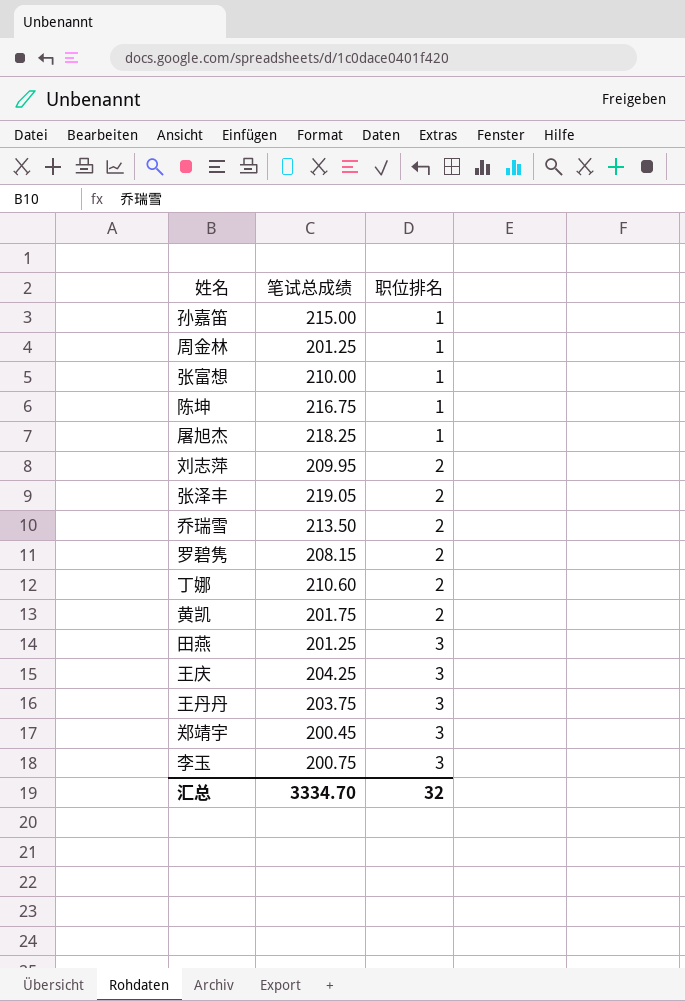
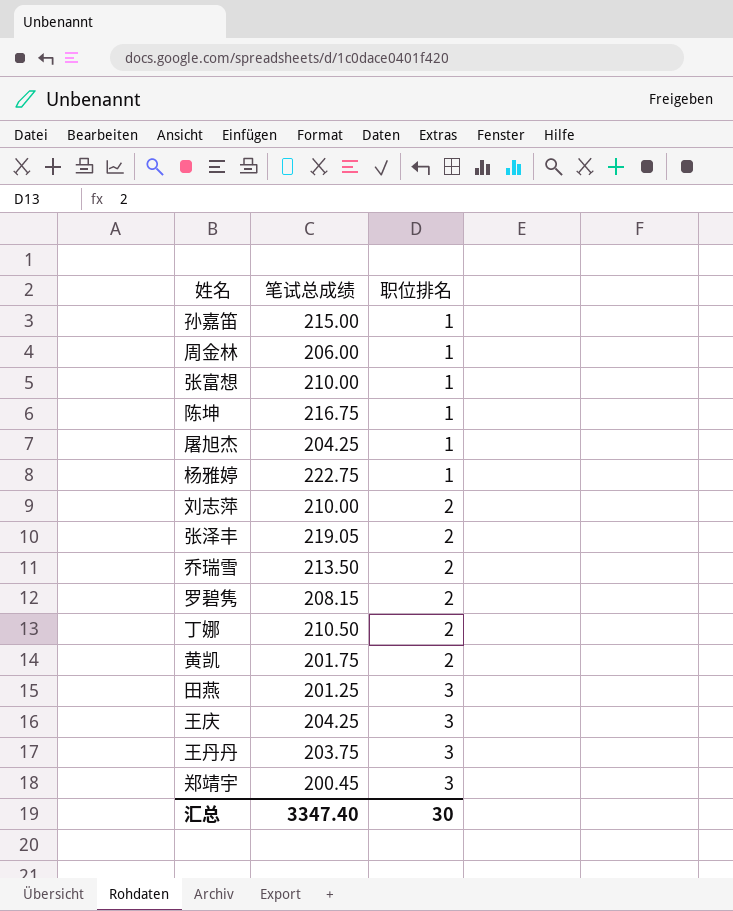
row 李玉: 200.75 | 3 -> none
周金林 | 笔试总成绩: 201.25 -> 206.00
屠旭杰 | 笔试总成绩: 218.25 -> 204.25
row 杨雅婷: none -> 222.75 | 1
刘志萍 | 笔试总成绩: 209.95 -> 210.00
丁娜 | 笔试总成绩: 210.60 -> 210.50
汇总 | 笔试总成绩: 3334.70 -> 3347.40
汇总 | 职位排名: 32 -> 30

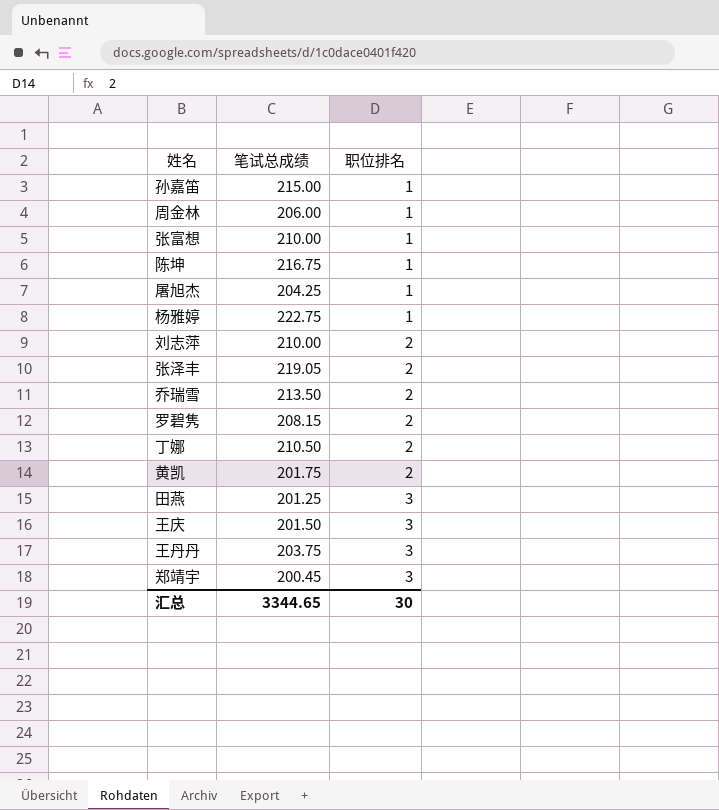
王庆 | 笔试总成绩: 204.25 -> 201.50
汇总 | 笔试总成绩: 3347.40 -> 3344.65

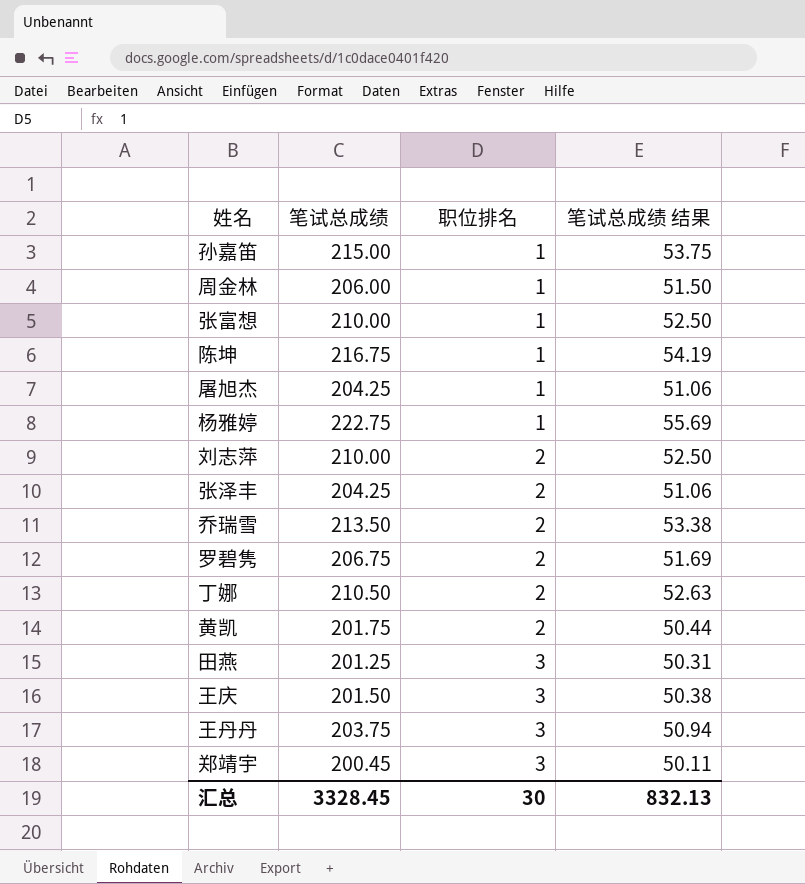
column 笔试总成绩 结果 | formula: none -> [笔试总成绩] * 0.25
张泽丰 | 笔试总成绩: 219.05 -> 204.25
罗碧隽 | 笔试总成绩: 208.15 -> 206.75
汇总 | 笔试总成绩: 3344.65 -> 3328.45

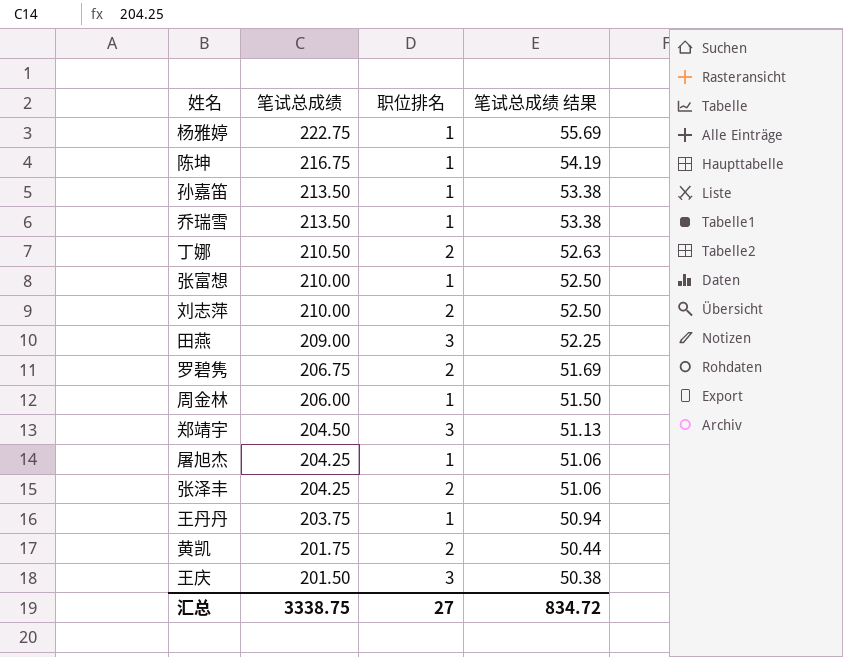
row order: 职位排名 ascending -> 笔试总成绩 descending
孙嘉笛 | 笔试总成绩: 215.00 -> 213.50
孙嘉笛 | 笔试总成绩 结果: 53.75 -> 53.38
乔瑞雪 | 职位排名: 2 -> 1
田燕 | 笔试总成绩: 201.25 -> 209.00
田燕 | 笔试总成绩 结果: 50.31 -> 52.25
郑靖宇 | 笔试总成绩: 200.45 -> 204.50
郑靖宇 | 笔试总成绩 结果: 50.11 -> 51.13
王丹丹 | 职位排名: 3 -> 1
汇总 | 笔试总成绩: 3328.45 -> 3338.75
汇总 | 职位排名: 30 -> 27
汇总 | 笔试总成绩 结果: 832.13 -> 834.72

